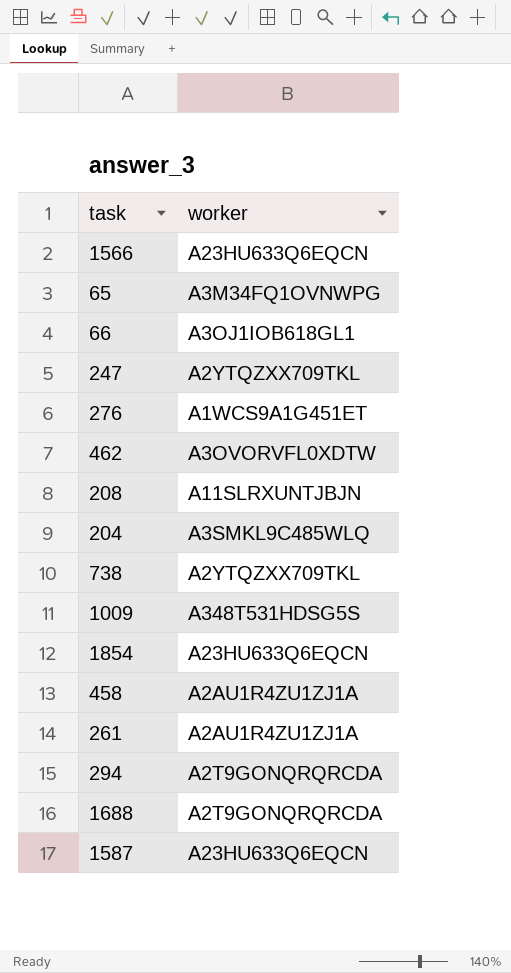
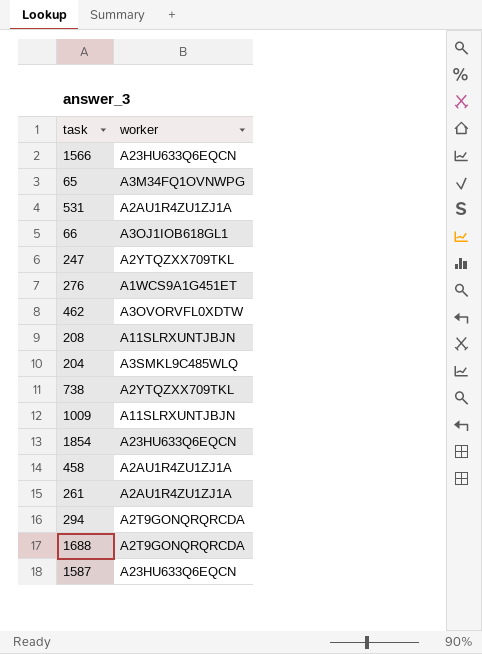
row 531: none -> A2AU1R4ZU1ZJ1A
1009 | worker: A348T531HDSG5S -> A11SLRXUNTJBJN

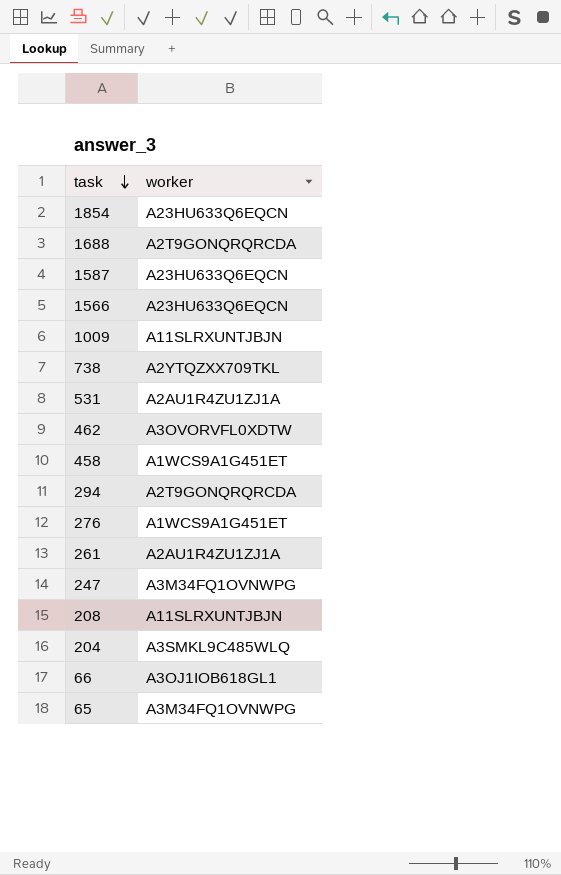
row order: none -> task descending
458 | worker: A2AU1R4ZU1ZJ1A -> A1WCS9A1G451ET
247 | worker: A2YTQZXX709TKL -> A3M34FQ1OVNWPG

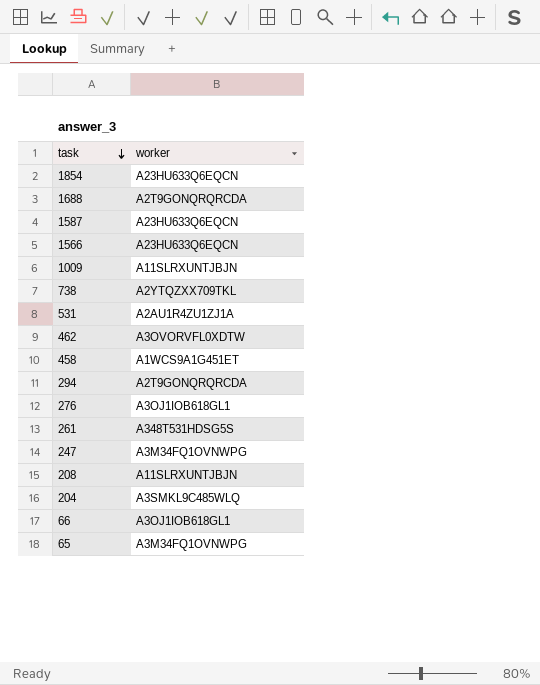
276 | worker: A1WCS9A1G451ET -> A3OJ1IOB618GL1
261 | worker: A2AU1R4ZU1ZJ1A -> A348T531HDSG5S

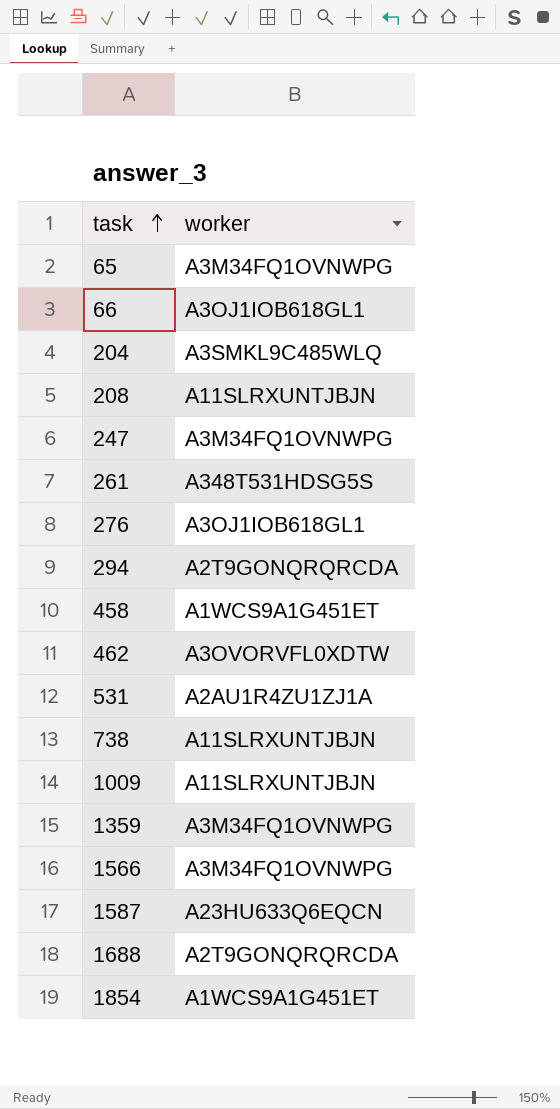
row order: task descending -> task ascending
738 | worker: A2YTQZXX709TKL -> A11SLRXUNTJBJN
row 1359: none -> A3M34FQ1OVNWPG
1566 | worker: A23HU633Q6EQCN -> A3M34FQ1OVNWPG
1854 | worker: A23HU633Q6EQCN -> A1WCS9A1G451ET

